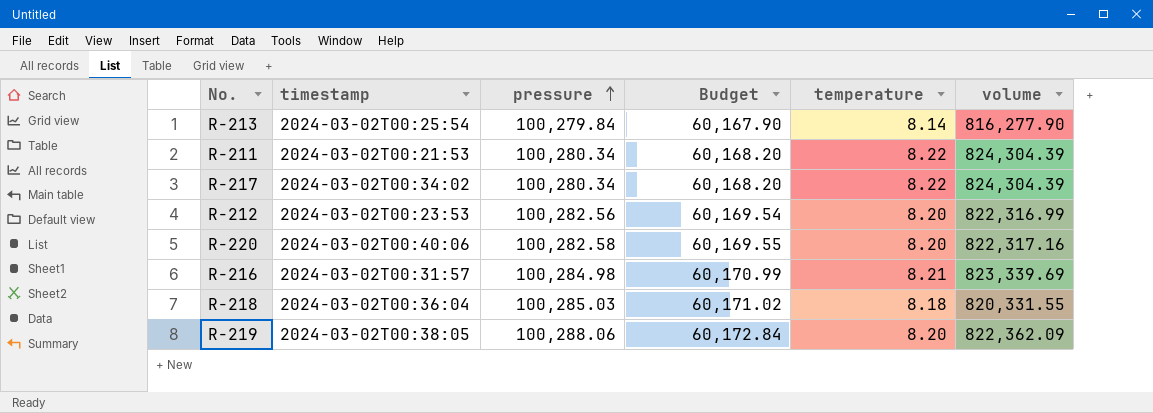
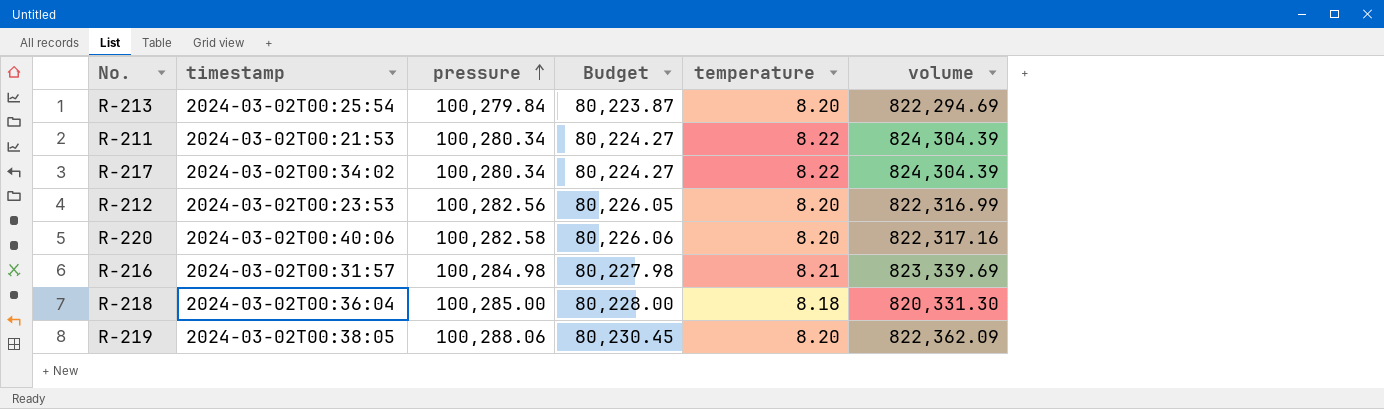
column Budget | formula: [pressure] * 0.6 -> [pressure] * 0.8
R-213 | temperature: 8.14 -> 8.20
R-213 | volume: 816,277.90 -> 822,294.69
R-218 | pressure: 100,285.03 -> 100,285.00
R-218 | volume: 820,331.55 -> 820,331.30

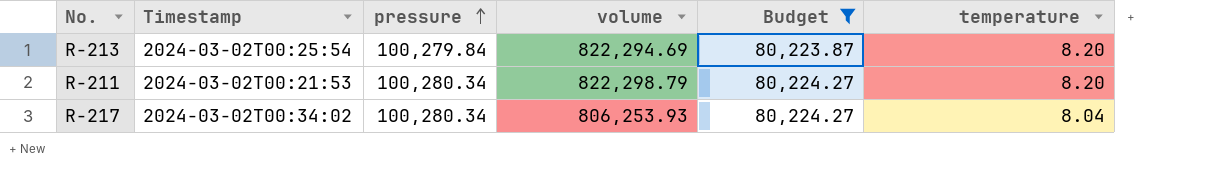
filter: none -> Budget <= 80,224.27
column name: timestamp -> Timestamp
column volume | position: 6 -> 4
R-211 | volume: 824,304.39 -> 822,298.79
R-211 | temperature: 8.22 -> 8.20
R-217 | volume: 824,304.39 -> 806,253.93
R-217 | temperature: 8.22 -> 8.04

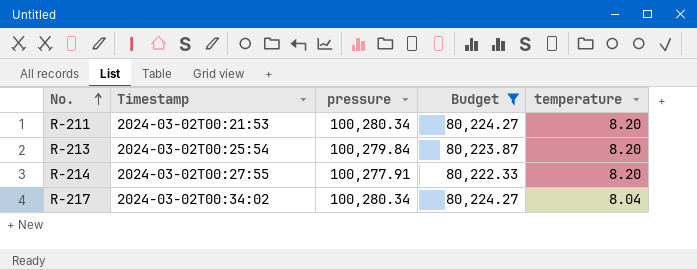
row order: pressure ascending -> No. ascending
column volume | formula: [pressure] * [temperature] -> none
row R-214: none -> 2024-03-02T00:27:55 | 100,277.91 | 80,222.33 | 8.20

